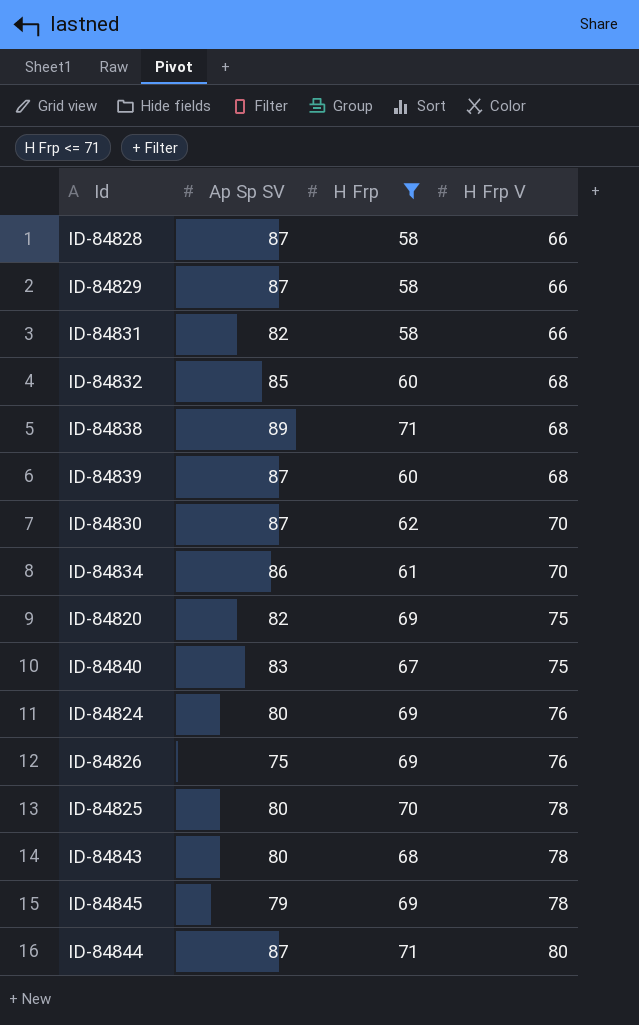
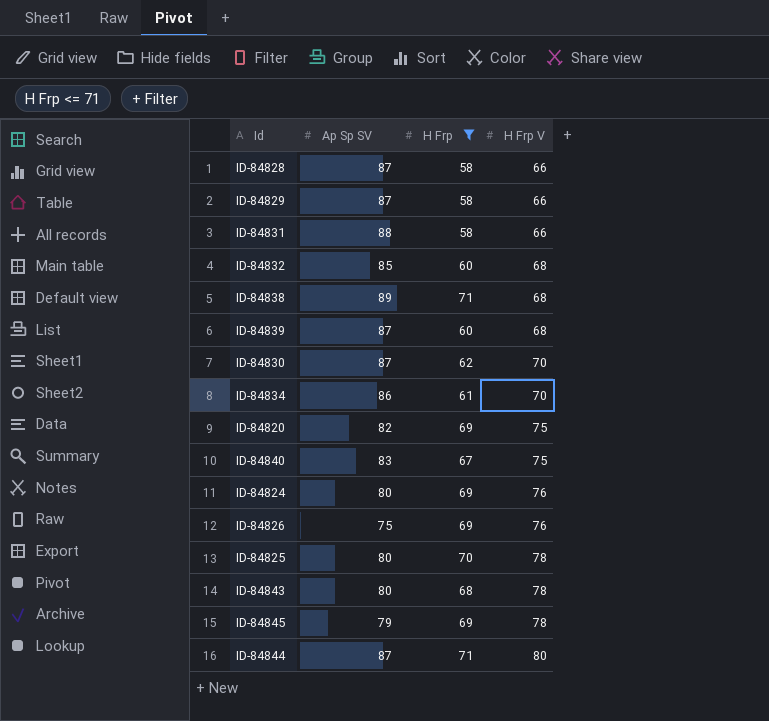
ID-84831 | Ap Sp SV: 82 -> 88

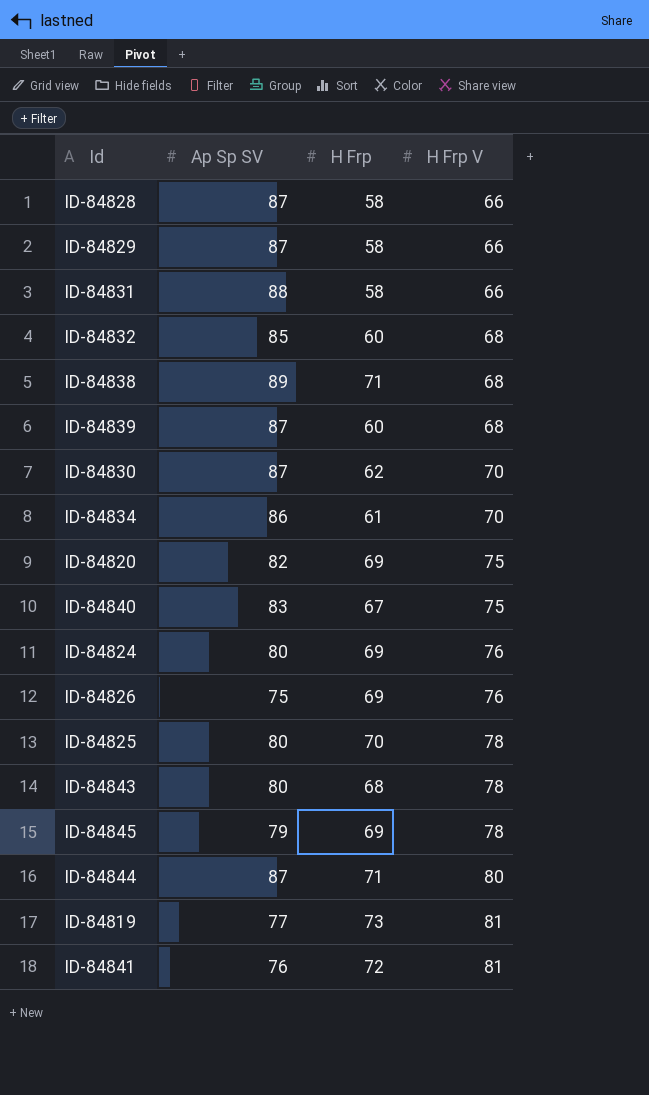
filter: H Frp <= 71 -> none

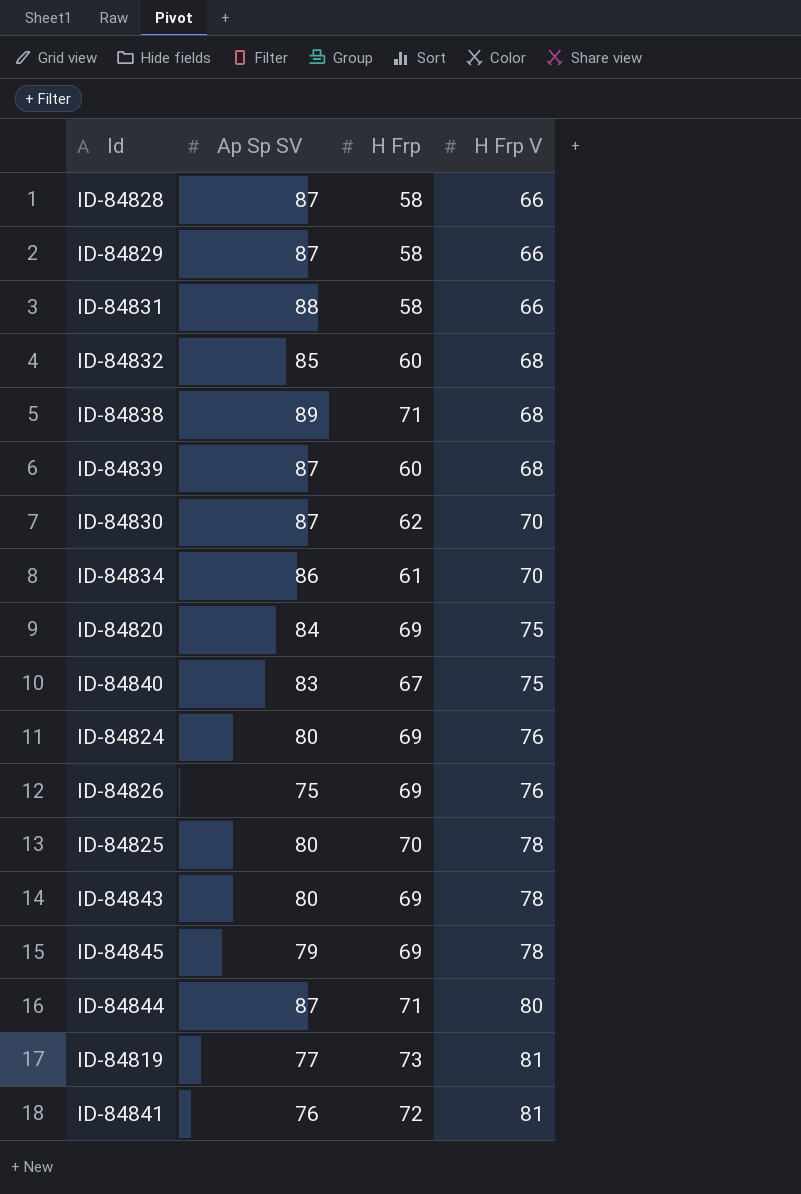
ID-84820 | Ap Sp SV: 82 -> 84
ID-84843 | H Frp: 68 -> 69

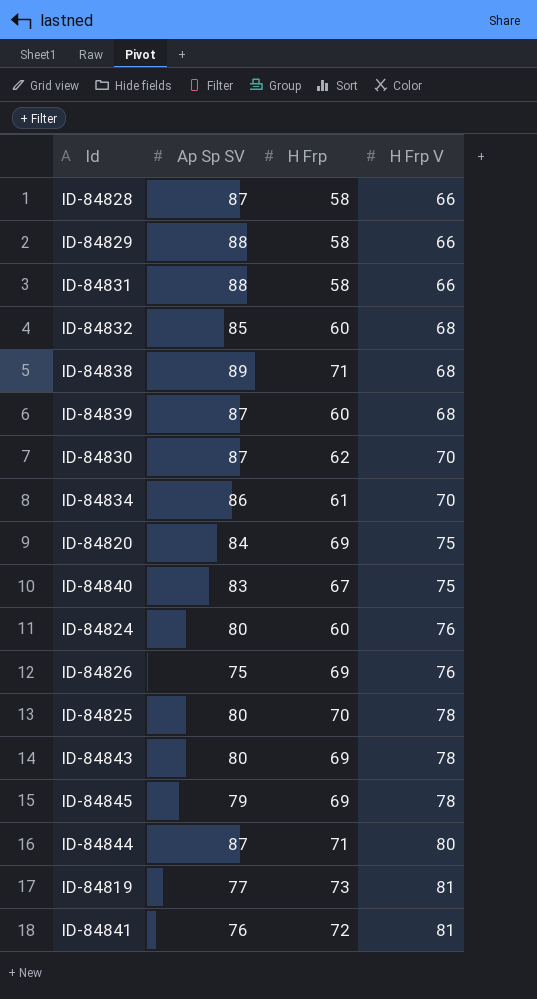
ID-84829 | Ap Sp SV: 87 -> 88
ID-84824 | H Frp: 69 -> 60

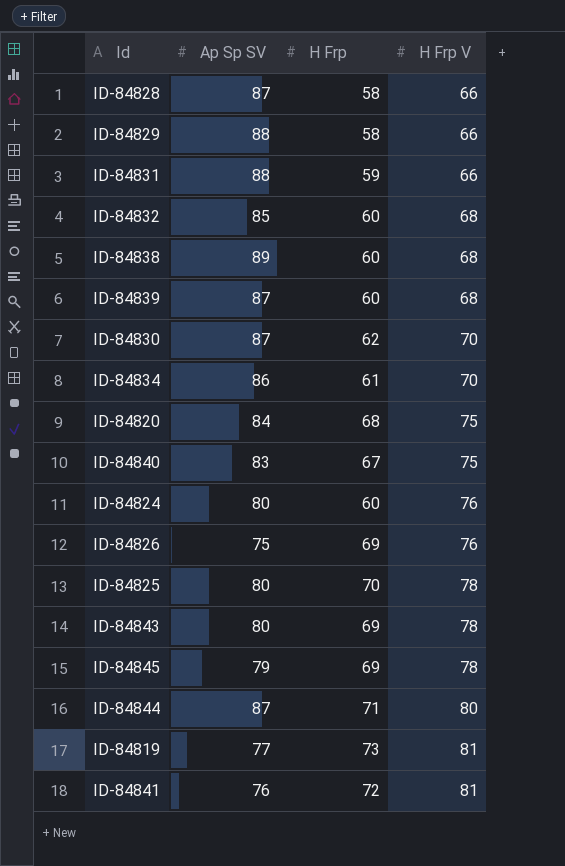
ID-84831 | H Frp: 58 -> 59
ID-84838 | H Frp: 71 -> 60
ID-84820 | H Frp: 69 -> 68

